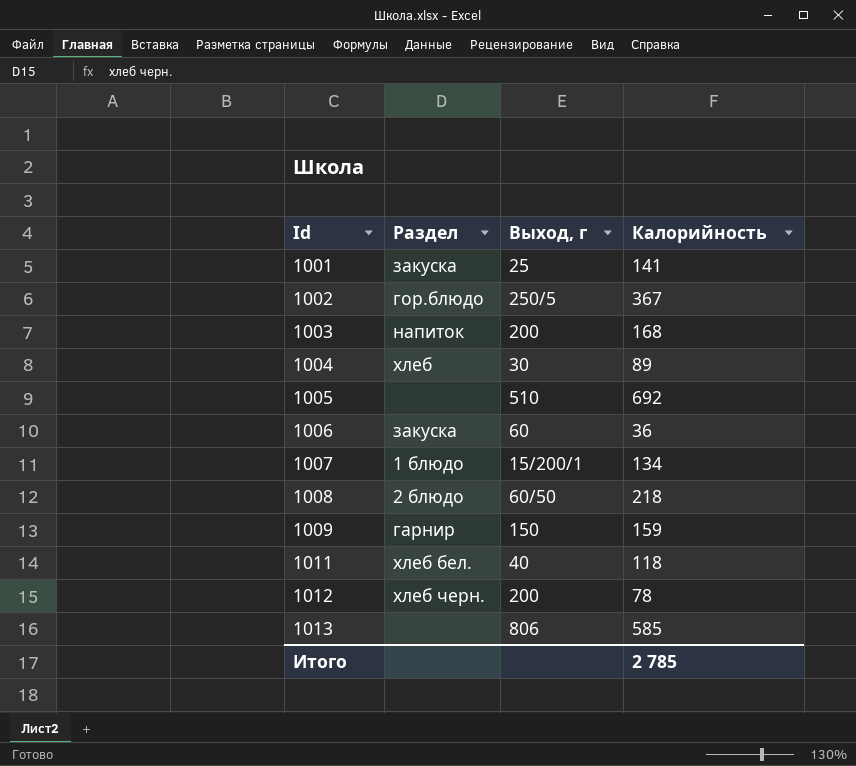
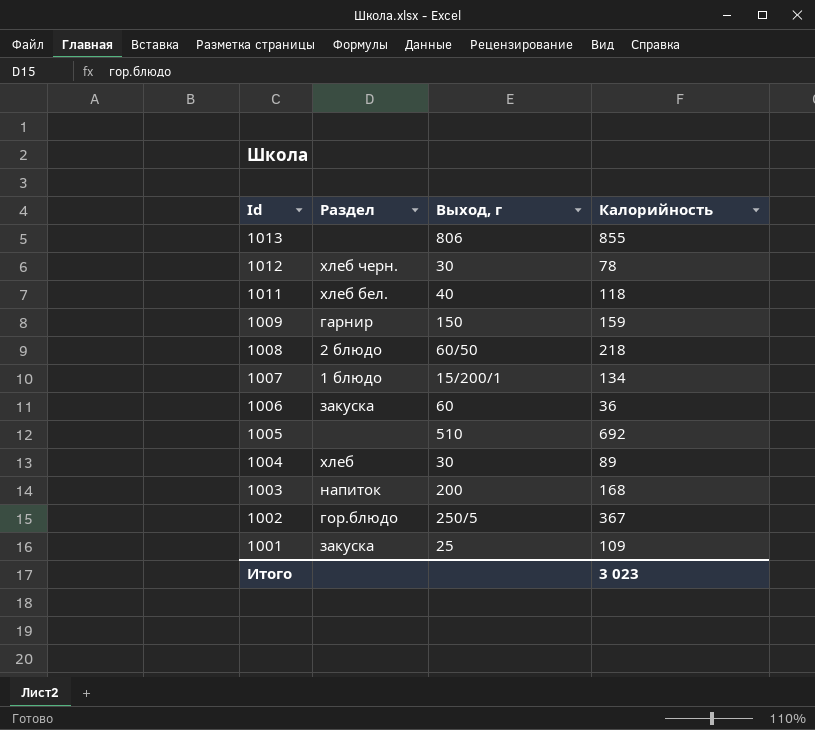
row order: Id ascending -> Id descending
1013 | Калорийность: 585 -> 855
1012 | Выход, г: 200 -> 30
1001 | Калорийность: 141 -> 109
Итого | Калорийность: 2 785 -> 3 023

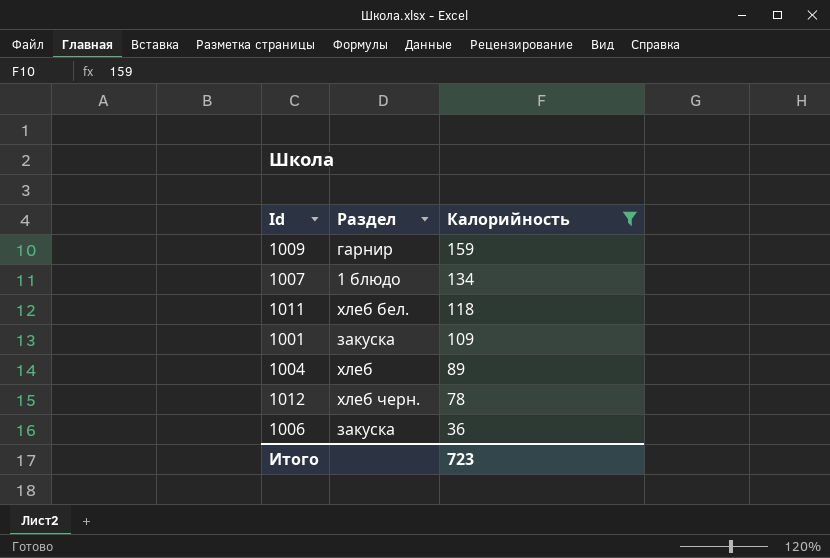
filter: none -> Калорийность <= 159
row order: Id descending -> Калорийность descending
column Выход, г | position: 3 -> none
Итого | Калорийность: 3 023 -> 723

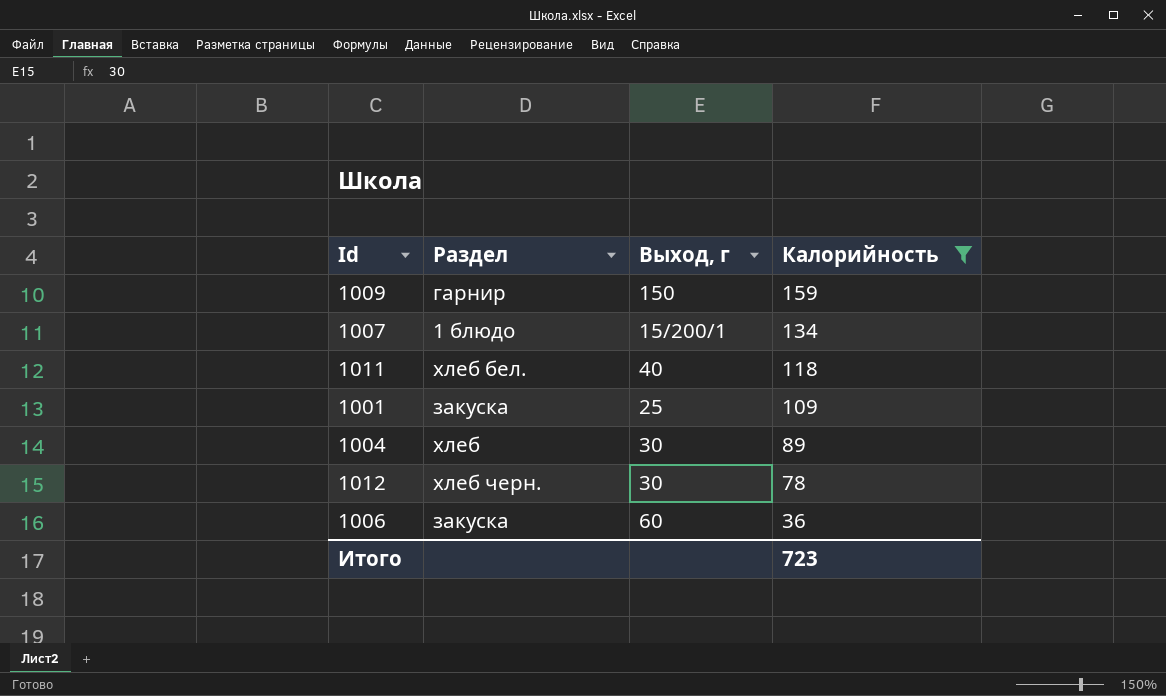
column Выход, г | position: none -> 3

